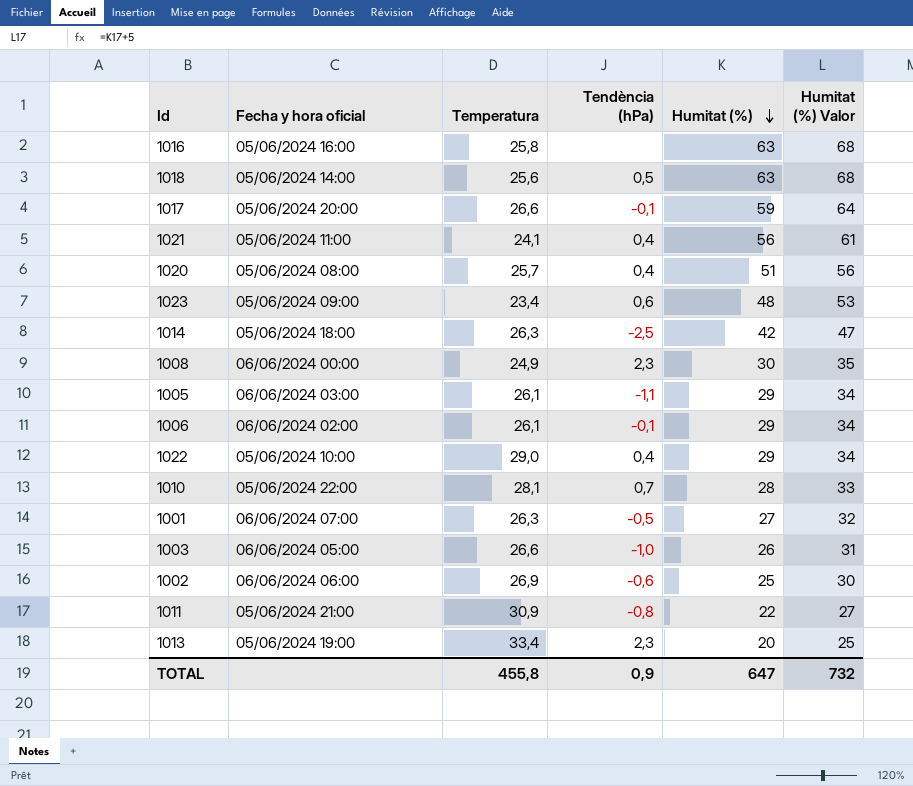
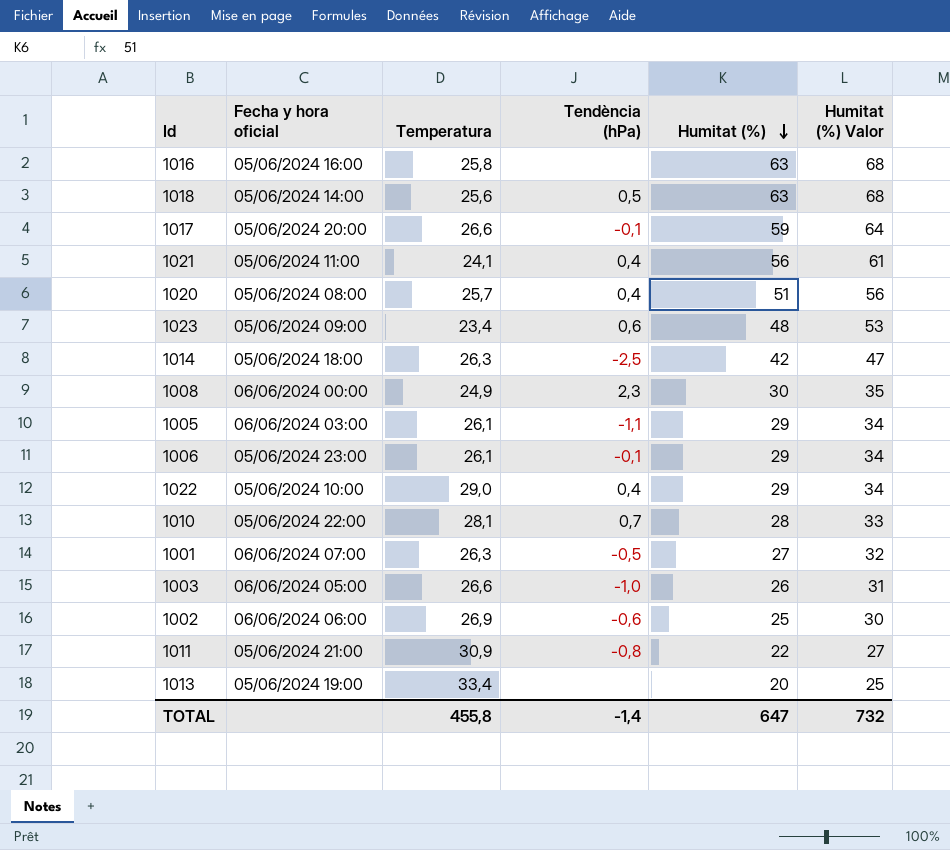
1006 | Fecha y hora oficial: 06/06/2024 02:00 -> 05/06/2024 23:00
1013 | Tendència (hPa): 2,3 -> none
TOTAL | Tendència (hPa): 0,9 -> -1,4

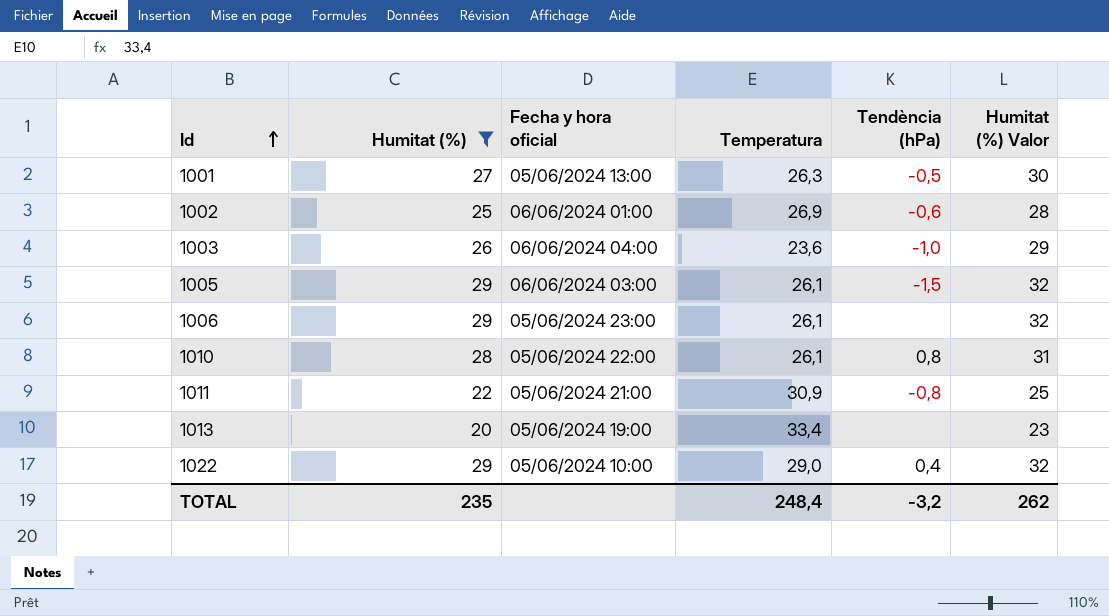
filter: none -> Humitat (%) <= 29
row order: Humitat (%) descending -> Id ascending
column Humitat (%) | position: 5 -> 2
column Humitat (%) Valor | formula: [Humitat (%)] + 5 -> [Humitat (%)] + 3
1001 | Fecha y hora oficial: 06/06/2024 07:00 -> 05/06/2024 13:00
1002 | Fecha y hora oficial: 06/06/2024 06:00 -> 06/06/2024 01:00
1003 | Fecha y hora oficial: 06/06/2024 05:00 -> 06/06/2024 04:00
1003 | Temperatura: 26,6 -> 23,6
1005 | Tendència (hPa): -1,1 -> -1,5
1006 | Tendència (hPa): -0,1 -> none
1010 | Temperatura: 28,1 -> 26,1
1010 | Tendència (hPa): 0,7 -> 0,8
TOTAL | Humitat (%): 647 -> 235
TOTAL | Temperatura: 455,8 -> 248,4
TOTAL | Tendència (hPa): -1,4 -> -3,2
TOTAL | Humitat (%) Valor: 732 -> 262

